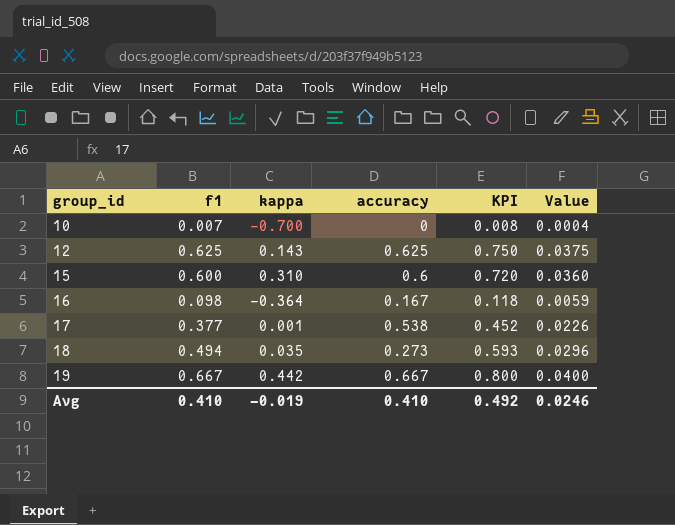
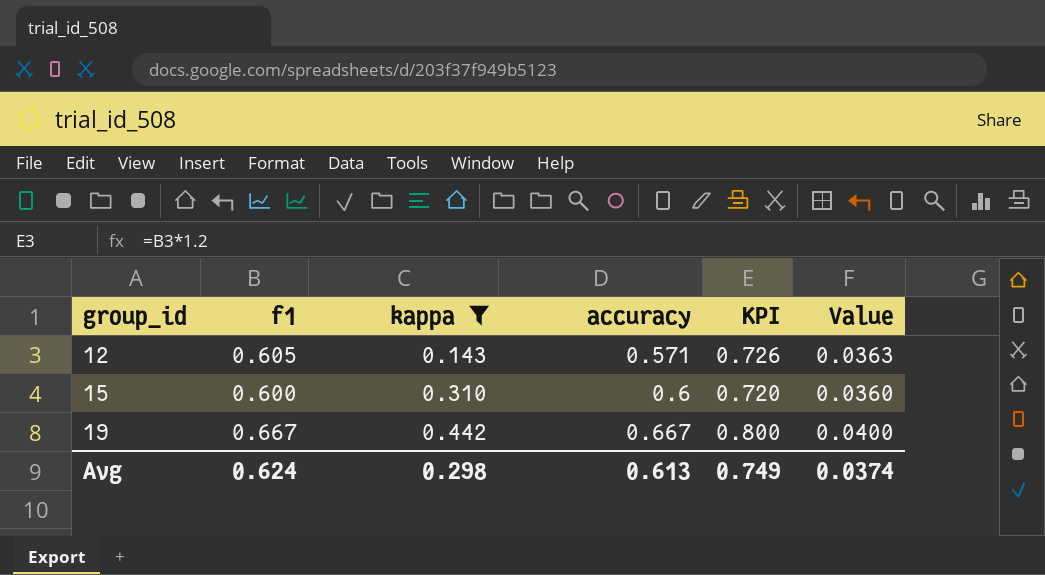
filter: none -> kappa >= 0.143
12 | f1: 0.625 -> 0.605
12 | accuracy: 0.625 -> 0.571
12 | KPI: 0.750 -> 0.726
12 | Value: 0.0375 -> 0.0363
Avg | f1: 0.410 -> 0.624
Avg | kappa: -0.019 -> 0.298
Avg | accuracy: 0.410 -> 0.613
Avg | KPI: 0.492 -> 0.749
Avg | Value: 0.0246 -> 0.0374

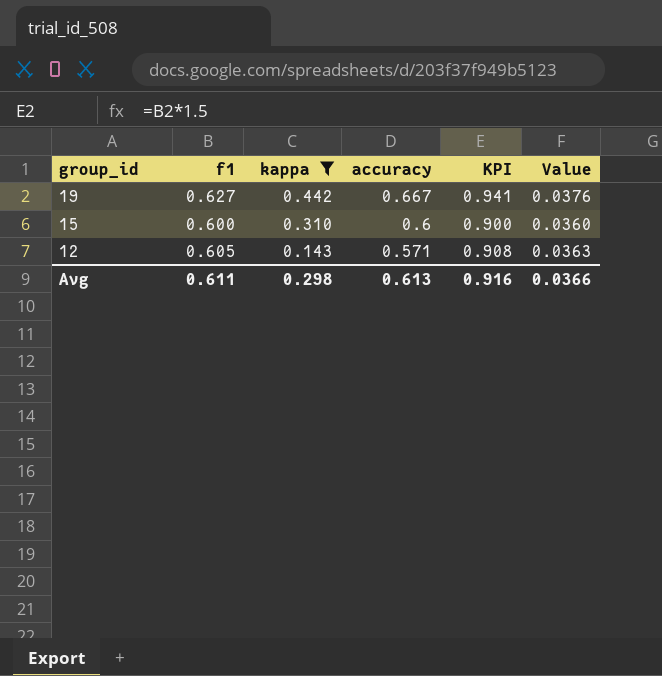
row order: group_id ascending -> group_id descending
column KPI | formula: [f1] * 1.2 -> [f1] * 1.5
19 | f1: 0.667 -> 0.627
19 | Value: 0.0400 -> 0.0376
Avg | f1: 0.624 -> 0.611
Avg | KPI: 0.749 -> 0.916
Avg | Value: 0.0374 -> 0.0366

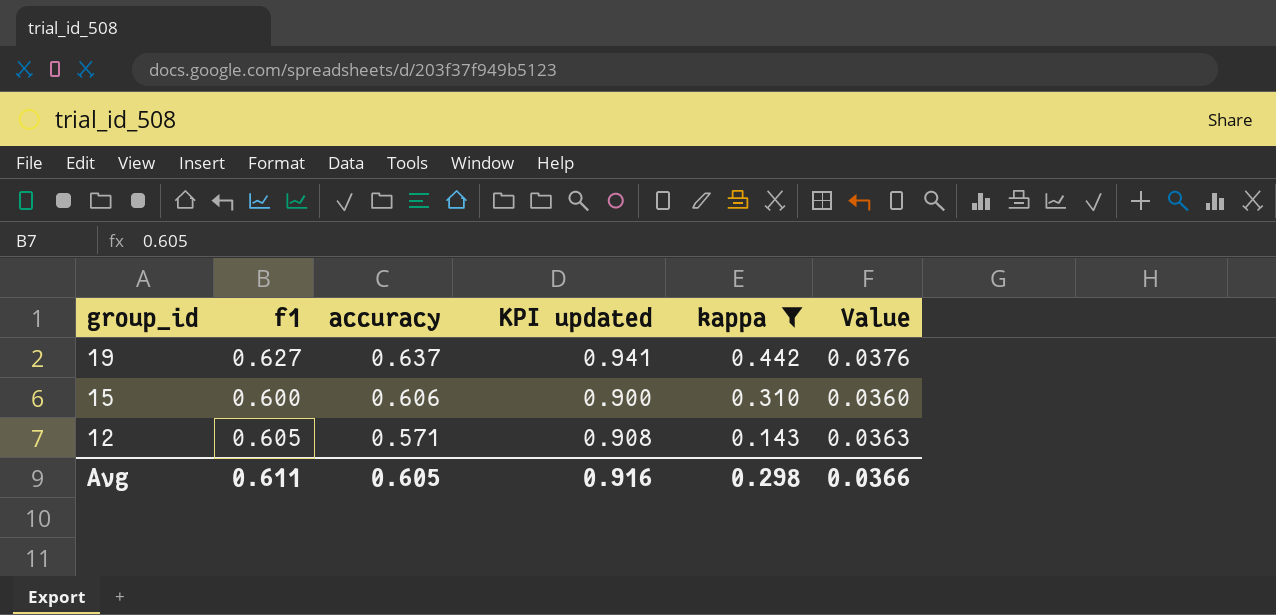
column name: KPI -> KPI updated
column kappa | position: 3 -> 5
19 | accuracy: 0.667 -> 0.637
15 | accuracy: 0.6 -> 0.606
Avg | accuracy: 0.613 -> 0.605

